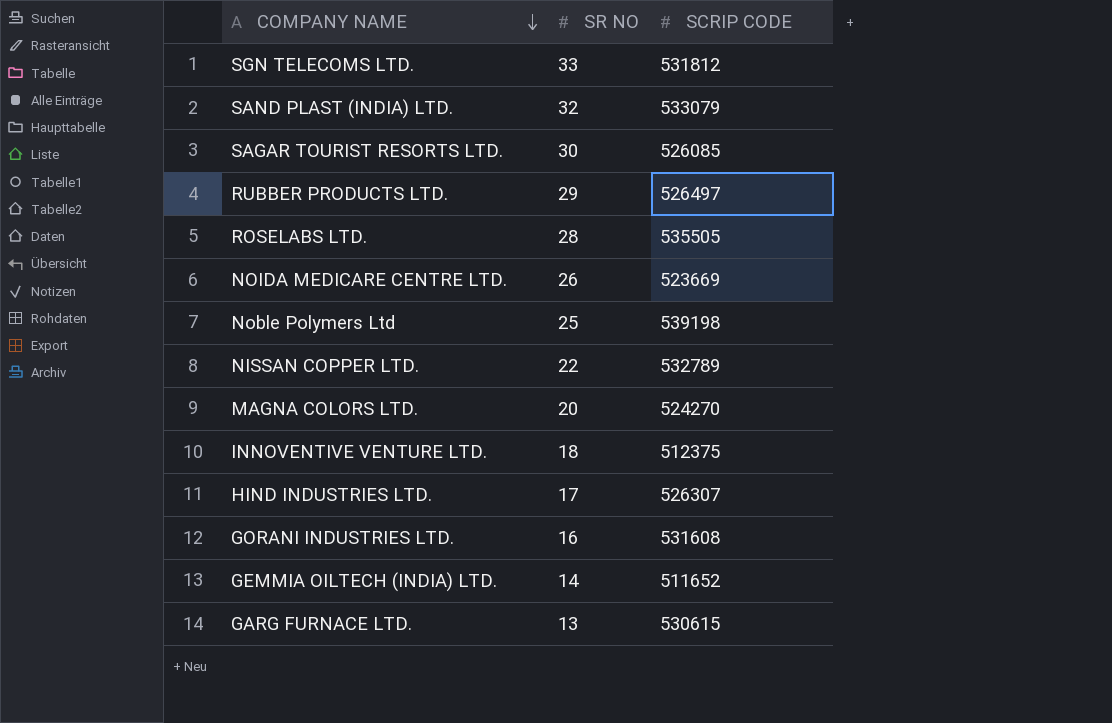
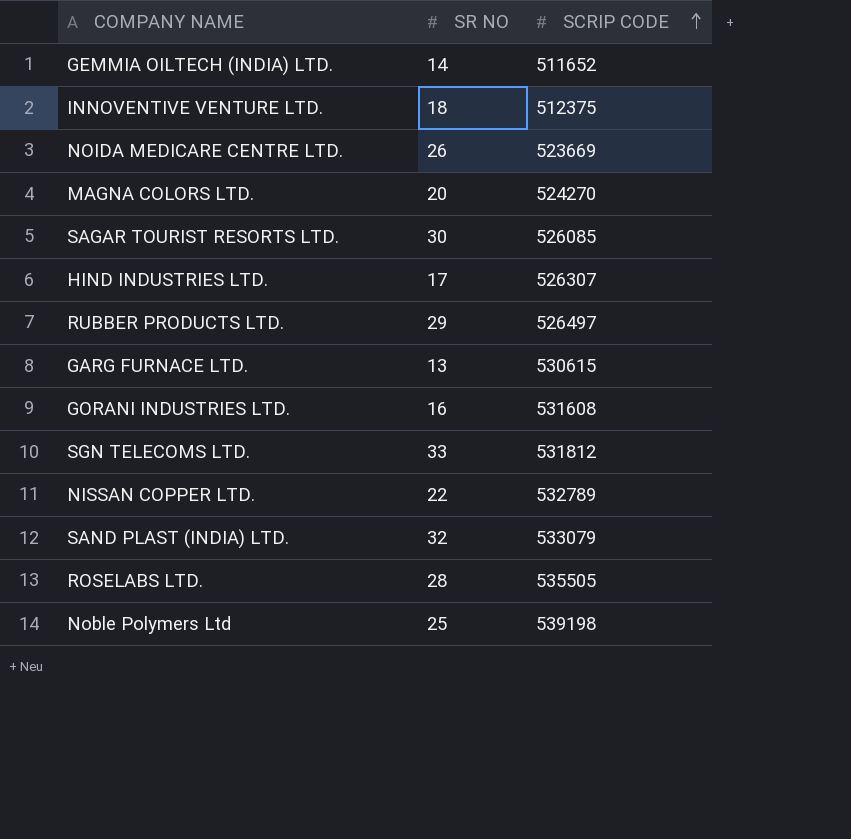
row order: COMPANY NAME descending -> SCRIP CODE ascending

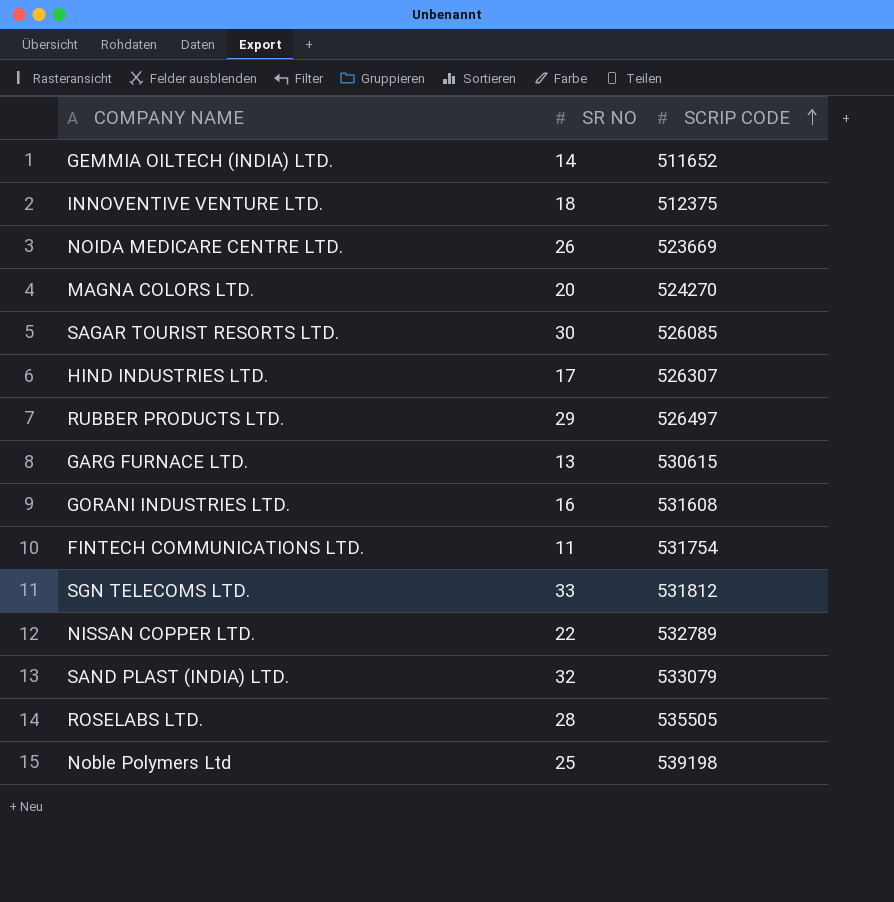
row FINTECH COMMUNICATIONS LTD.: none -> 11 | 531754

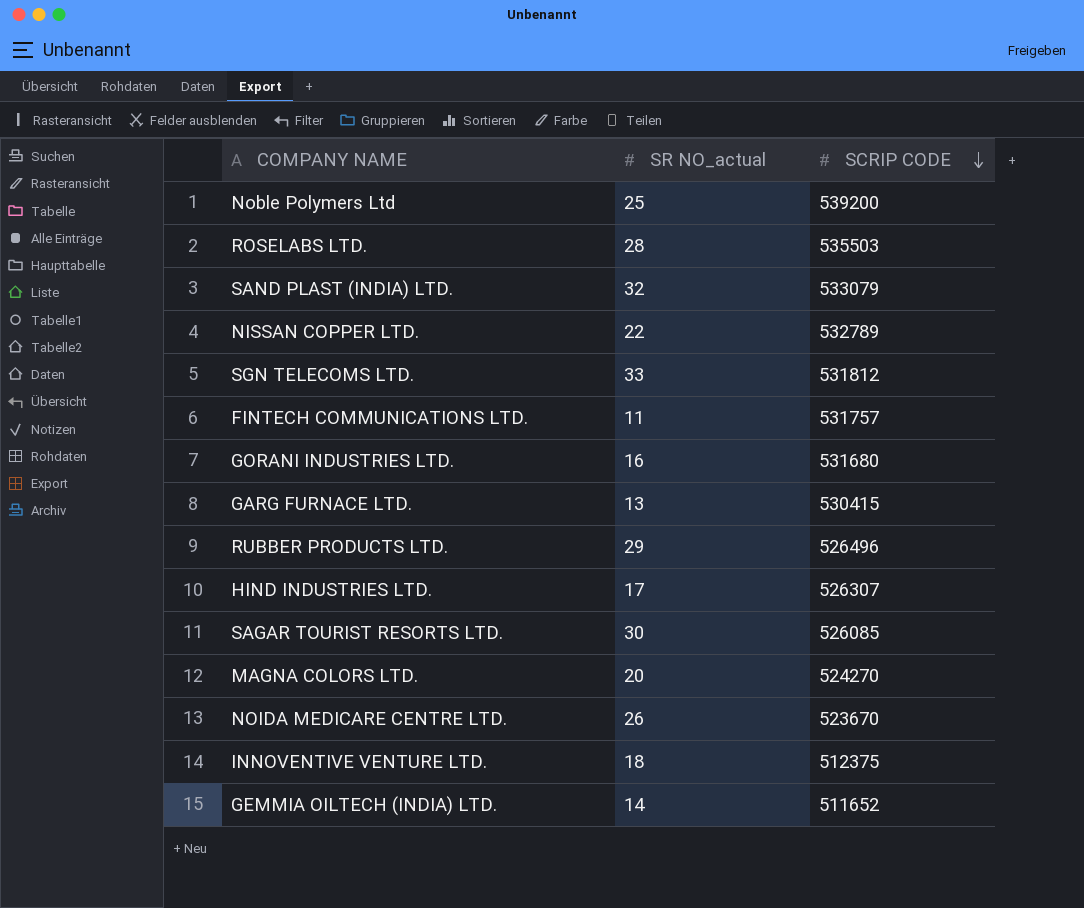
row order: SCRIP CODE ascending -> SCRIP CODE descending
column name: SR NO -> SR NO_actual
Noble Polymers Ltd | SCRIP CODE: 539198 -> 539200
ROSELABS LTD. | SCRIP CODE: 535505 -> 535503
FINTECH COMMUNICATIONS LTD. | SCRIP CODE: 531754 -> 531757
GORANI INDUSTRIES LTD. | SCRIP CODE: 531608 -> 531680
GARG FURNACE LTD. | SCRIP CODE: 530615 -> 530415
RUBBER PRODUCTS LTD. | SCRIP CODE: 526497 -> 526496
NOIDA MEDICARE CENTRE LTD. | SCRIP CODE: 523669 -> 523670

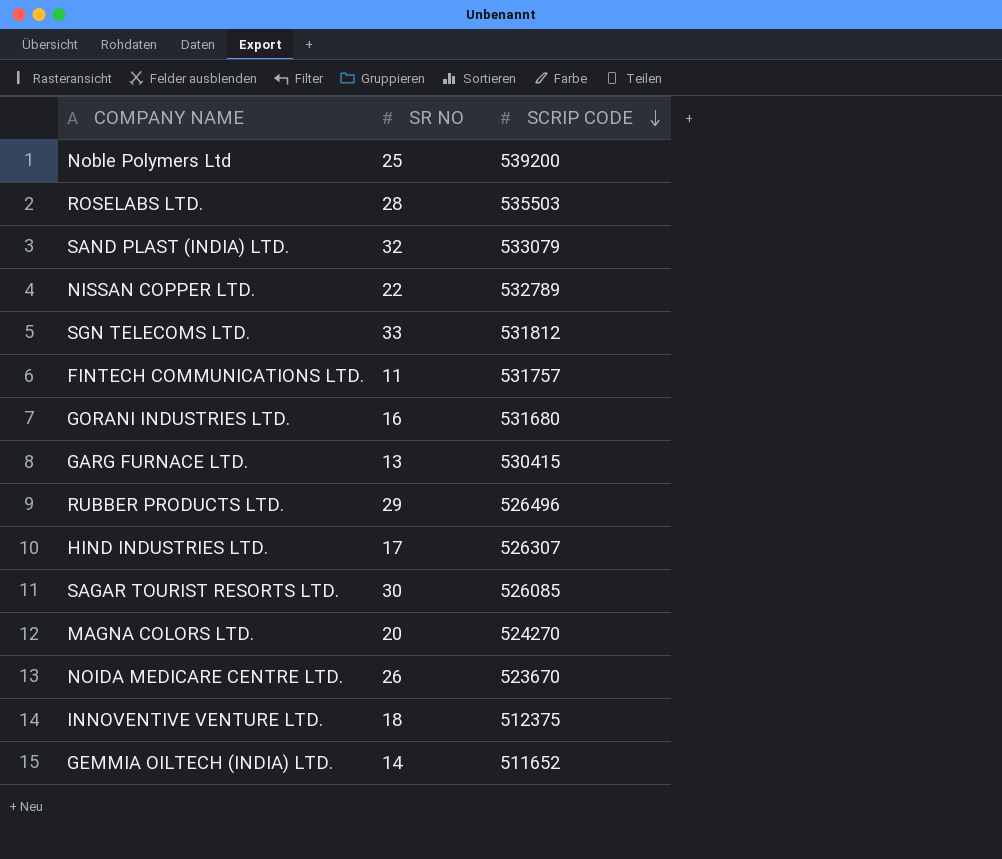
column name: SR NO_actual -> SR NO

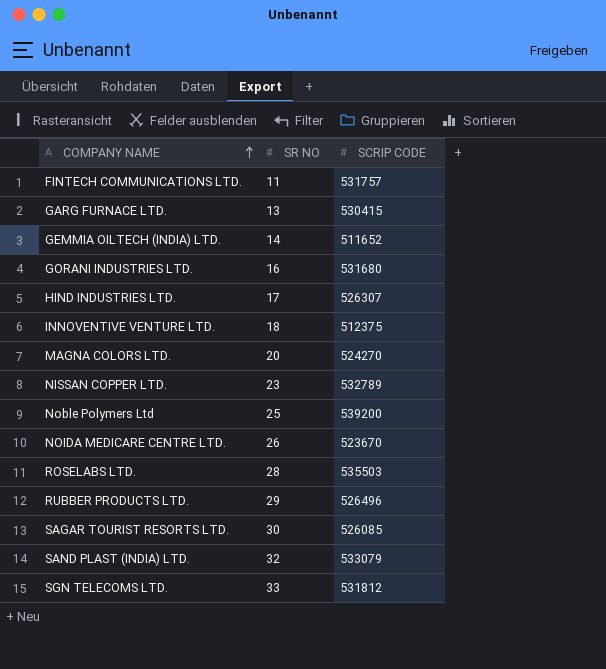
row order: SCRIP CODE descending -> COMPANY NAME ascending
NISSAN COPPER LTD. | SR NO: 22 -> 23

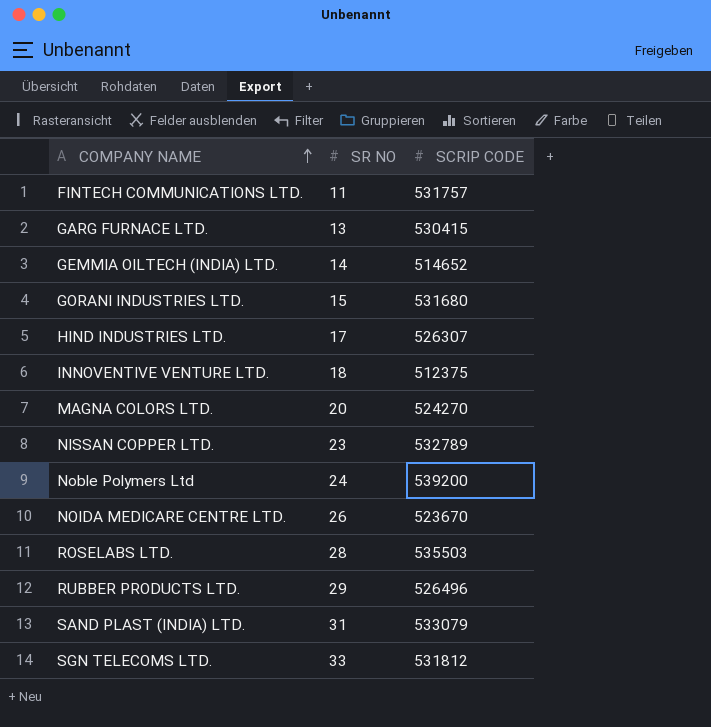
row SAGAR TOURIST RESORTS LTD.: 30 | 526085 -> none
GEMMIA OILTECH (INDIA) LTD. | SCRIP CODE: 511652 -> 514652
GORANI INDUSTRIES LTD. | SR NO: 16 -> 15
Noble Polymers Ltd | SR NO: 25 -> 24
SAND PLAST (INDIA) LTD. | SR NO: 32 -> 31

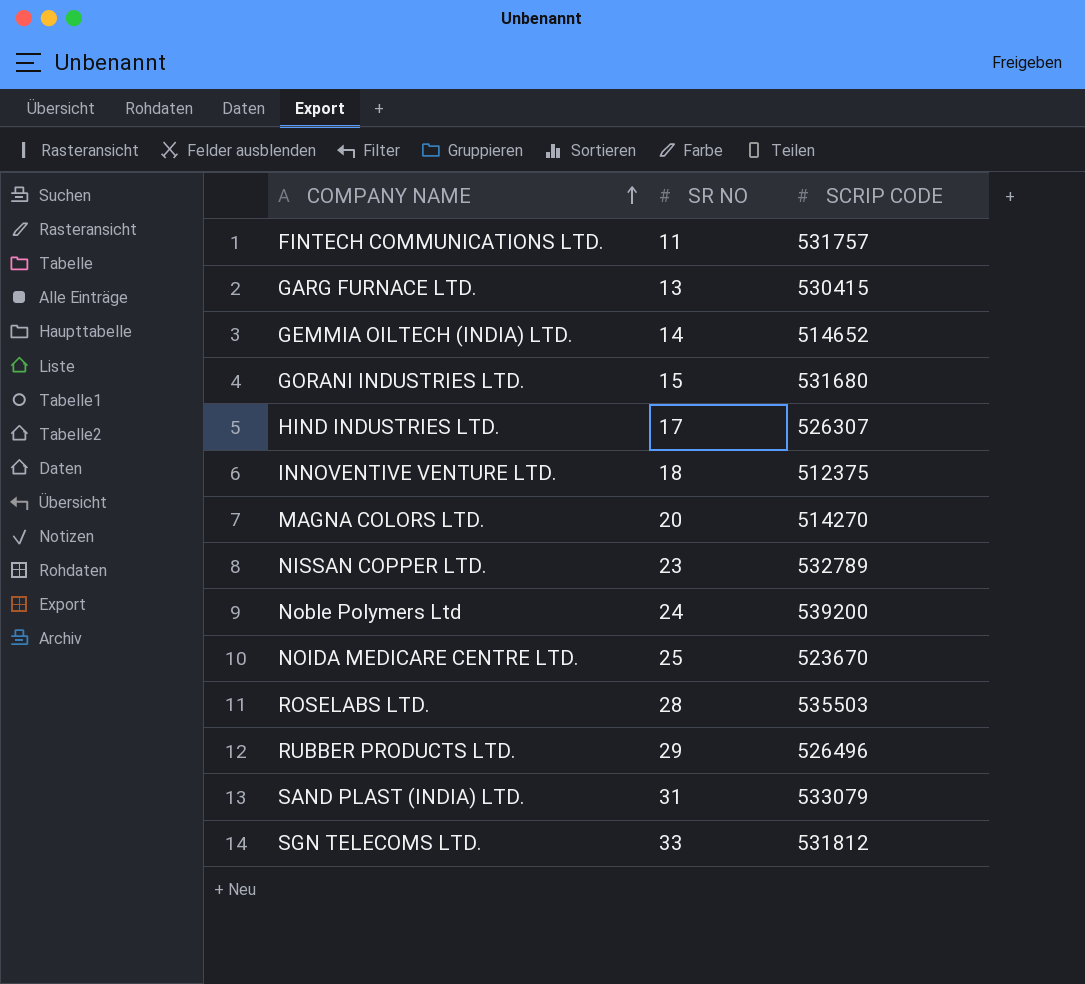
MAGNA COLORS LTD. | SCRIP CODE: 524270 -> 514270
NOIDA MEDICARE CENTRE LTD. | SR NO: 26 -> 25

